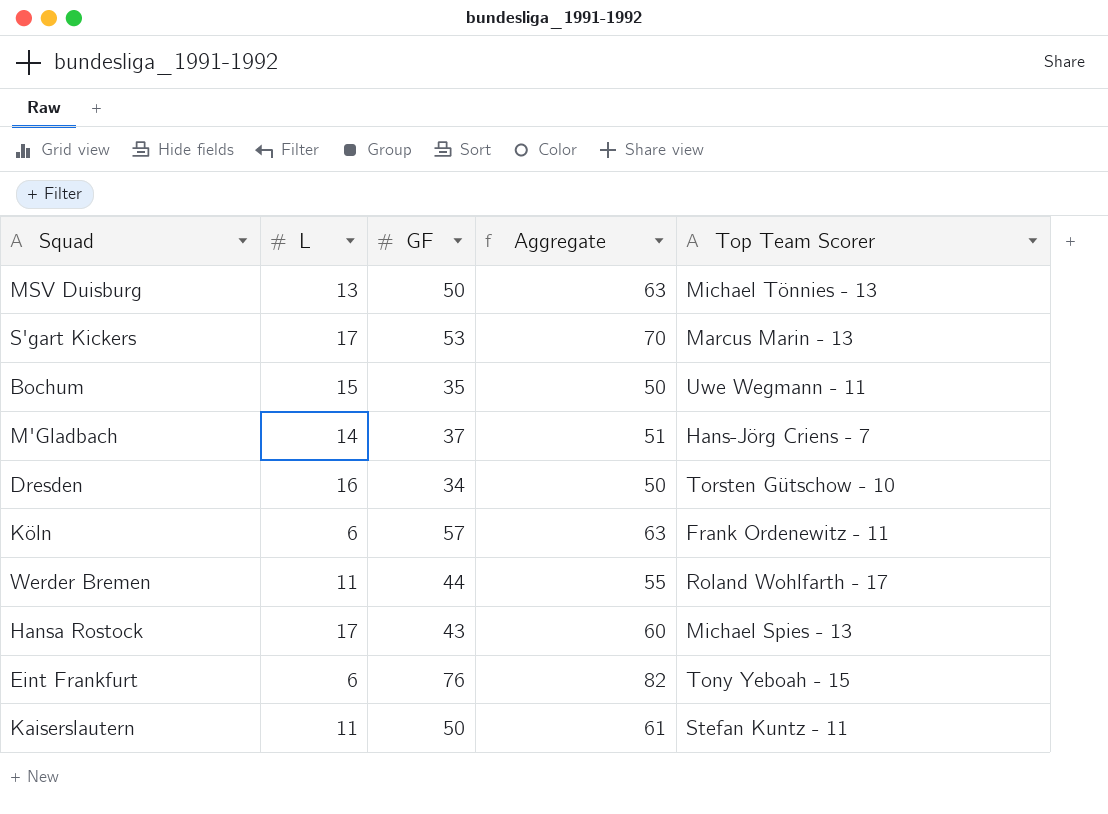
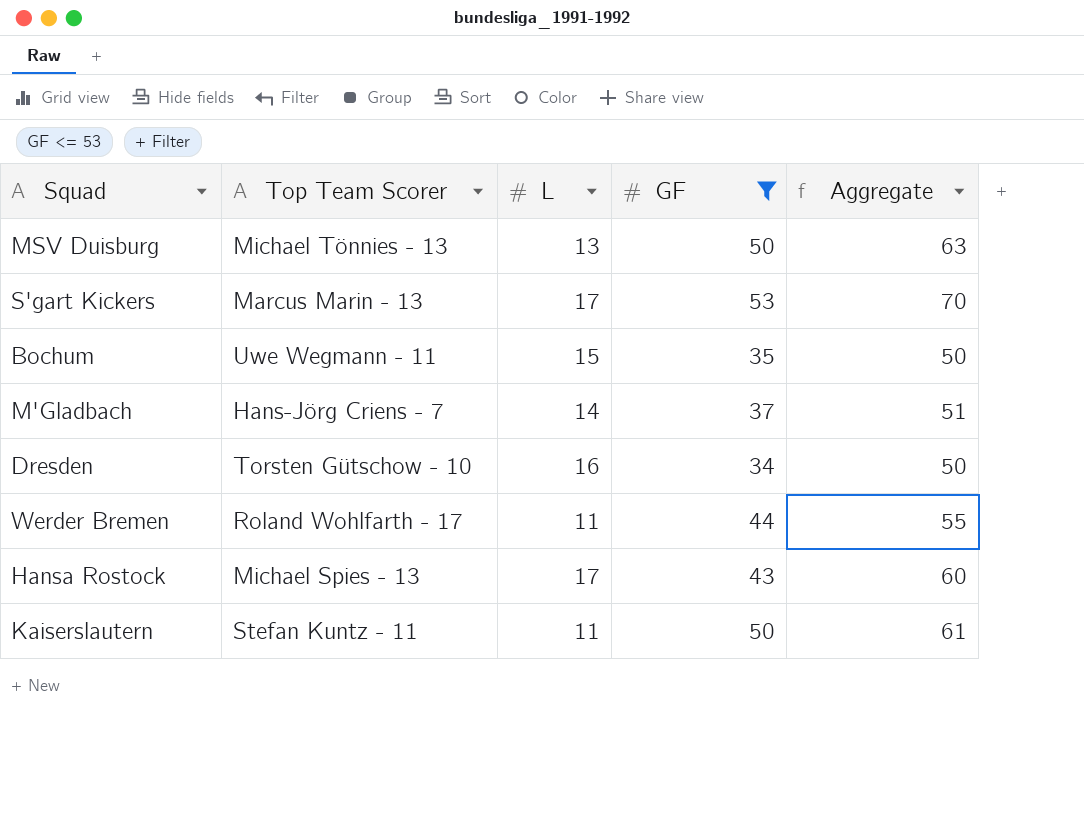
filter: none -> GF <= 53
column Top Team Scorer | position: 5 -> 2

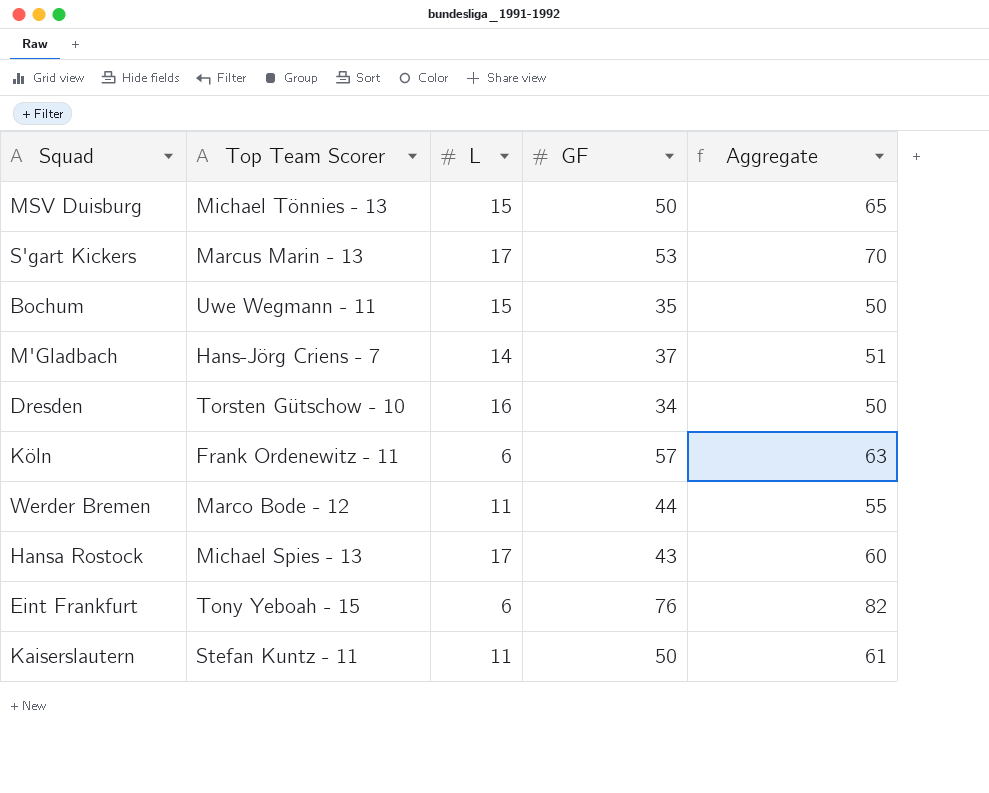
filter: GF <= 53 -> none
MSV Duisburg | L: 13 -> 15
MSV Duisburg | Aggregate: 63 -> 65
Werder Bremen | Top Team Scorer: Roland Wohlfarth - 17 -> Marco Bode - 12

